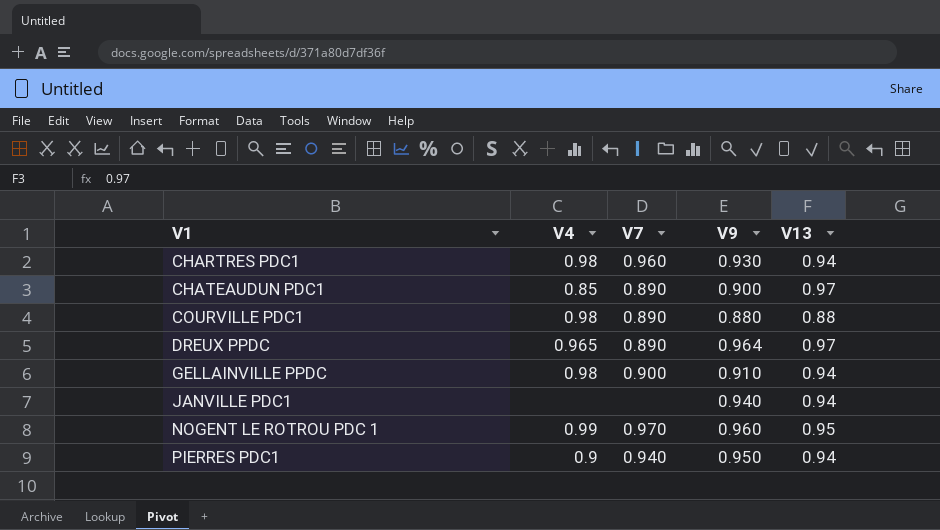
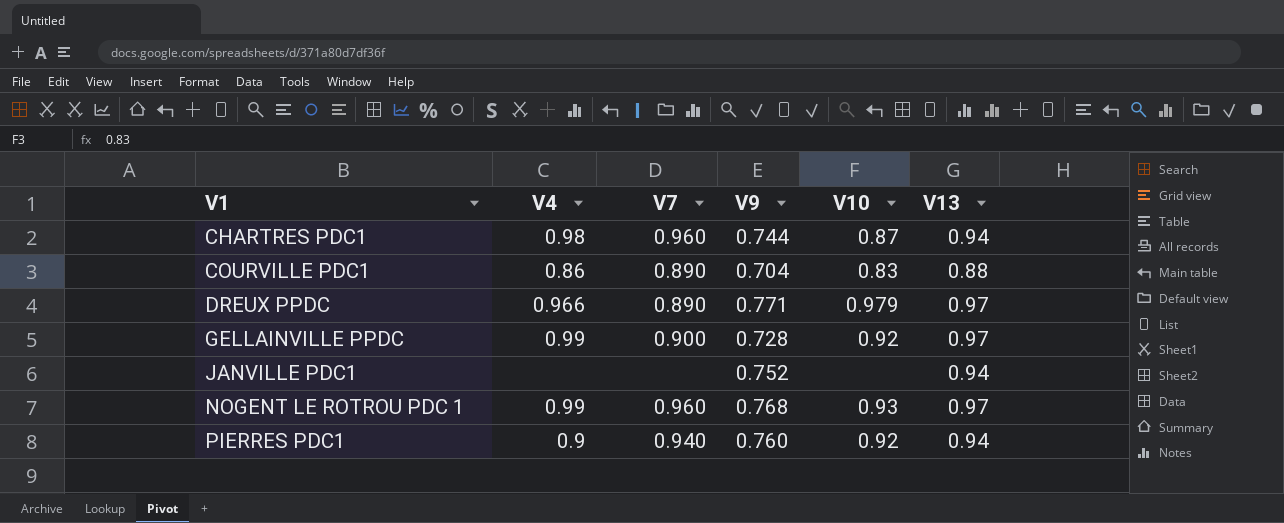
column V10 | position: none -> 5
row CHATEAUDUN PDC1: 0.85 | 0.890 | 0.900 | 0.97 -> none
CHARTRES PDC1 | V9: 0.930 -> 0.744
COURVILLE PDC1 | V4: 0.98 -> 0.86
COURVILLE PDC1 | V9: 0.880 -> 0.704
DREUX PPDC | V4: 0.965 -> 0.966
DREUX PPDC | V9: 0.964 -> 0.771
GELLAINVILLE PPDC | V4: 0.98 -> 0.99
GELLAINVILLE PPDC | V9: 0.910 -> 0.728
GELLAINVILLE PPDC | V13: 0.94 -> 0.97
JANVILLE PDC1 | V9: 0.940 -> 0.752
NOGENT LE ROTROU PDC 1 | V7: 0.970 -> 0.960
NOGENT LE ROTROU PDC 1 | V9: 0.960 -> 0.768
NOGENT LE ROTROU PDC 1 | V13: 0.95 -> 0.97
PIERRES PDC1 | V9: 0.950 -> 0.760

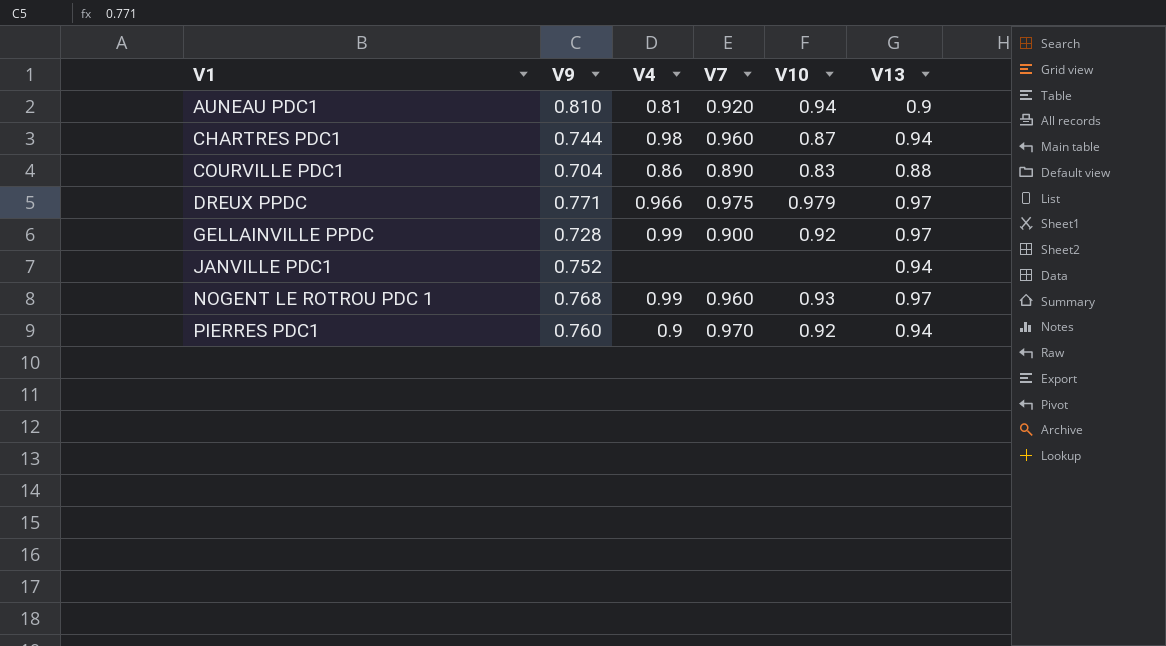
column V9 | position: 4 -> 2
row AUNEAU PDC1: none -> 0.810 | 0.81 | 0.920 | 0.94 | 0.9
DREUX PPDC | V7: 0.890 -> 0.975
PIERRES PDC1 | V7: 0.940 -> 0.970

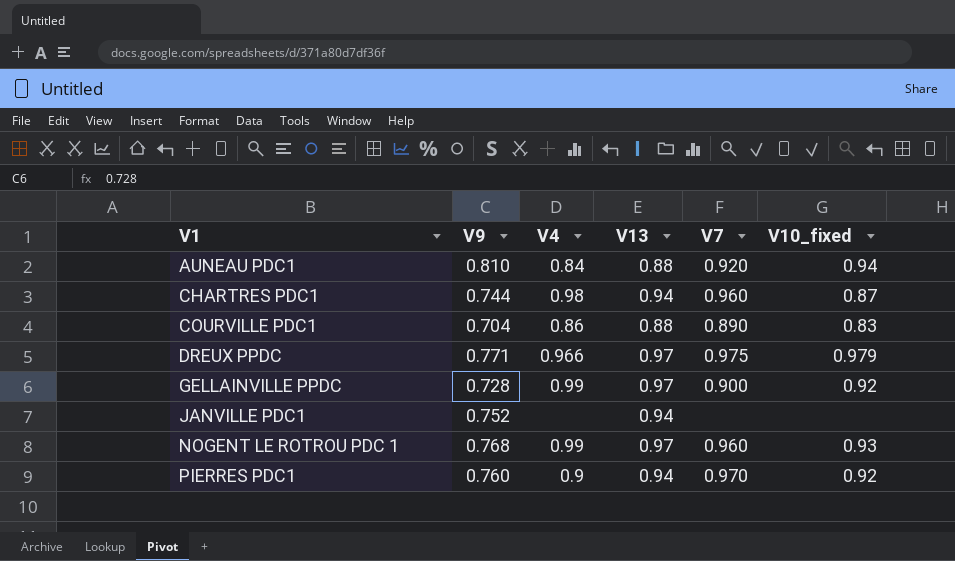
column V13 | position: 6 -> 4
column name: V10 -> V10_fixed
AUNEAU PDC1 | V4: 0.81 -> 0.84
AUNEAU PDC1 | V13: 0.9 -> 0.88

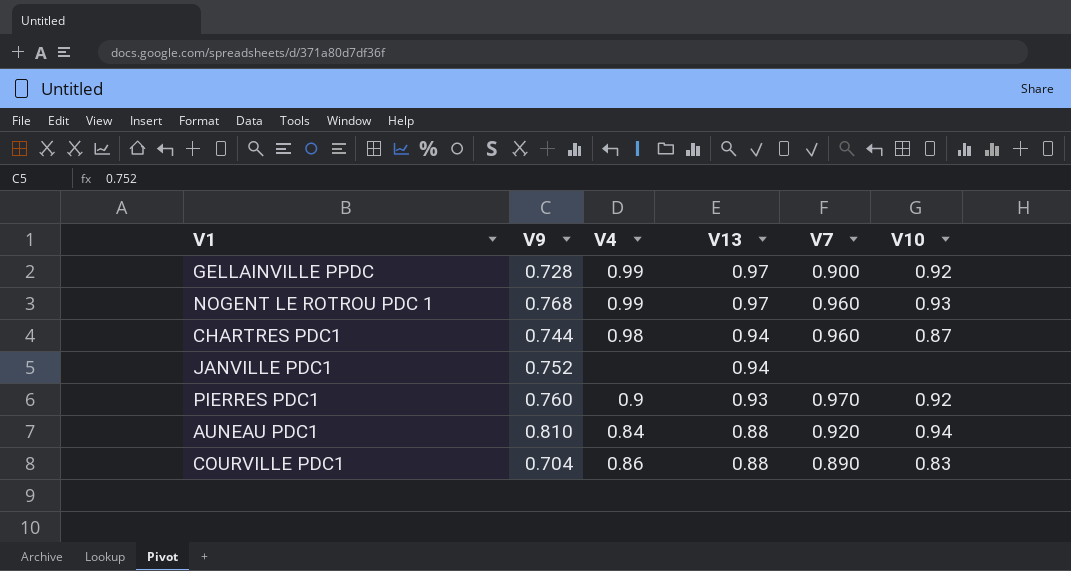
row order: V1 ascending -> V13 descending
column name: V10_fixed -> V10
row DREUX PPDC: 0.771 | 0.966 | 0.97 | 0.975 | 0.979 -> none
PIERRES PDC1 | V13: 0.94 -> 0.93

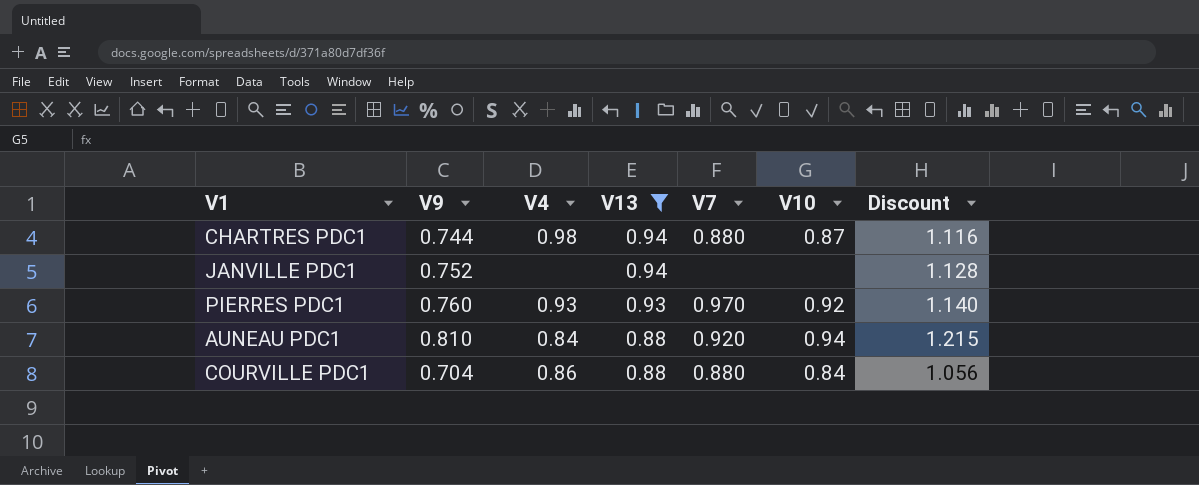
filter: none -> V13 != 0.97
column Discount | formula: none -> [V9] * 1.5
CHARTRES PDC1 | V7: 0.960 -> 0.880
PIERRES PDC1 | V4: 0.9 -> 0.93
COURVILLE PDC1 | V7: 0.890 -> 0.880
COURVILLE PDC1 | V10: 0.83 -> 0.84

